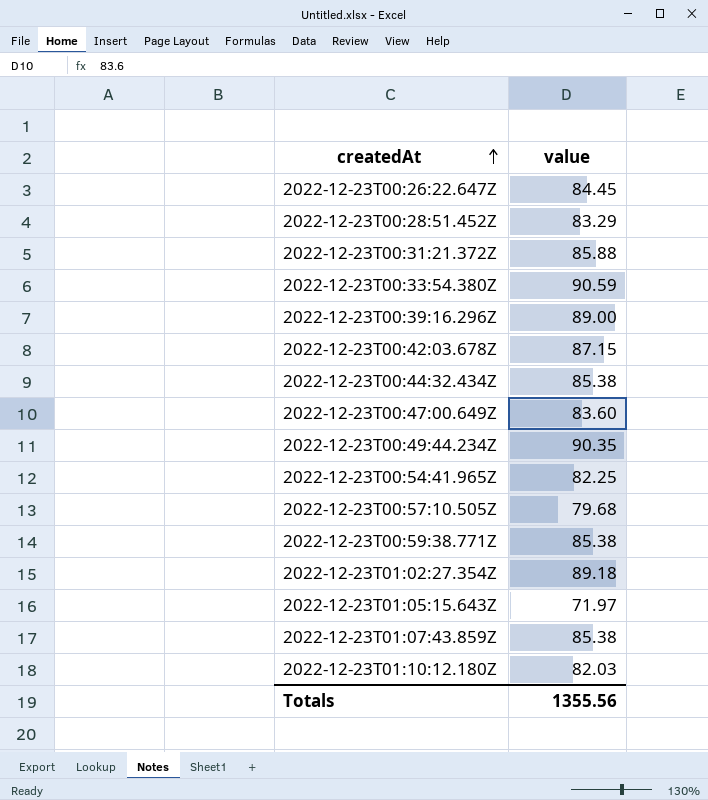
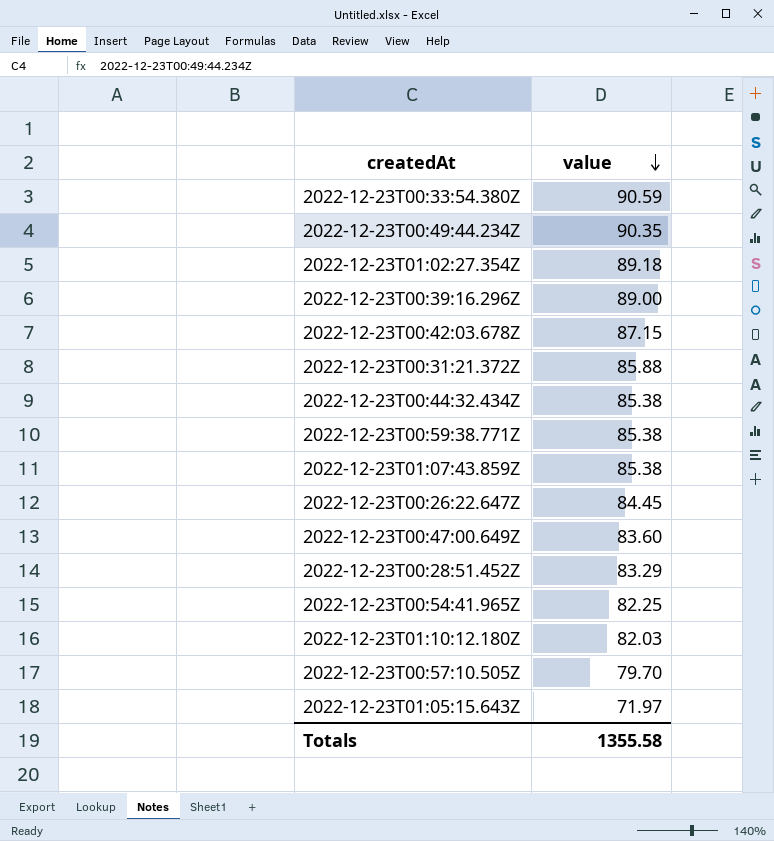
row order: createdAt ascending -> value descending
2022-12-23T00:57:10.505Z | value: 79.68 -> 79.70
Totals | value: 1355.56 -> 1355.58

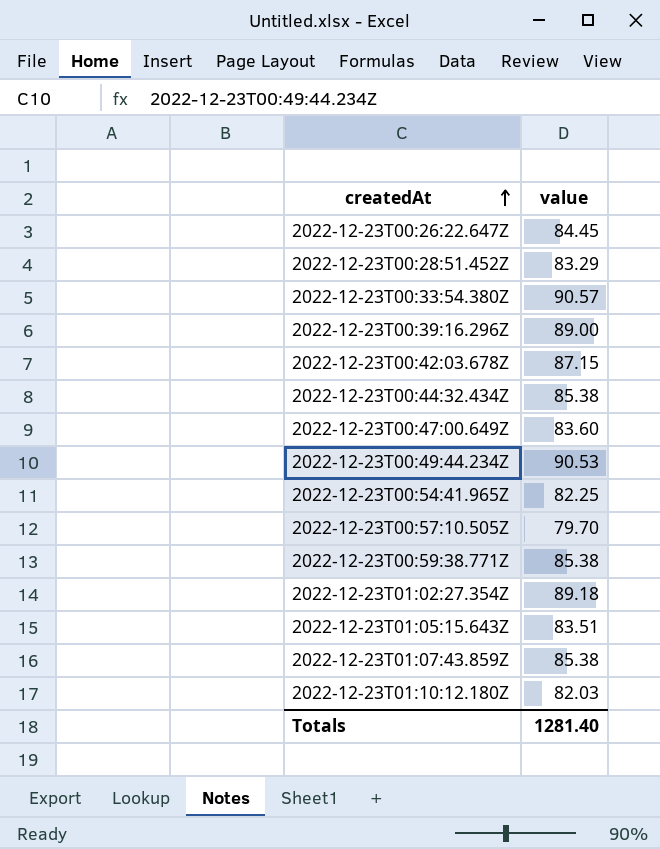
row order: value descending -> createdAt ascending
row 2022-12-23T00:31:21.372Z: 85.88 -> none
2022-12-23T00:33:54.380Z | value: 90.59 -> 90.57
2022-12-23T00:49:44.234Z | value: 90.35 -> 90.53
2022-12-23T01:05:15.643Z | value: 71.97 -> 83.51
Totals | value: 1355.58 -> 1281.40

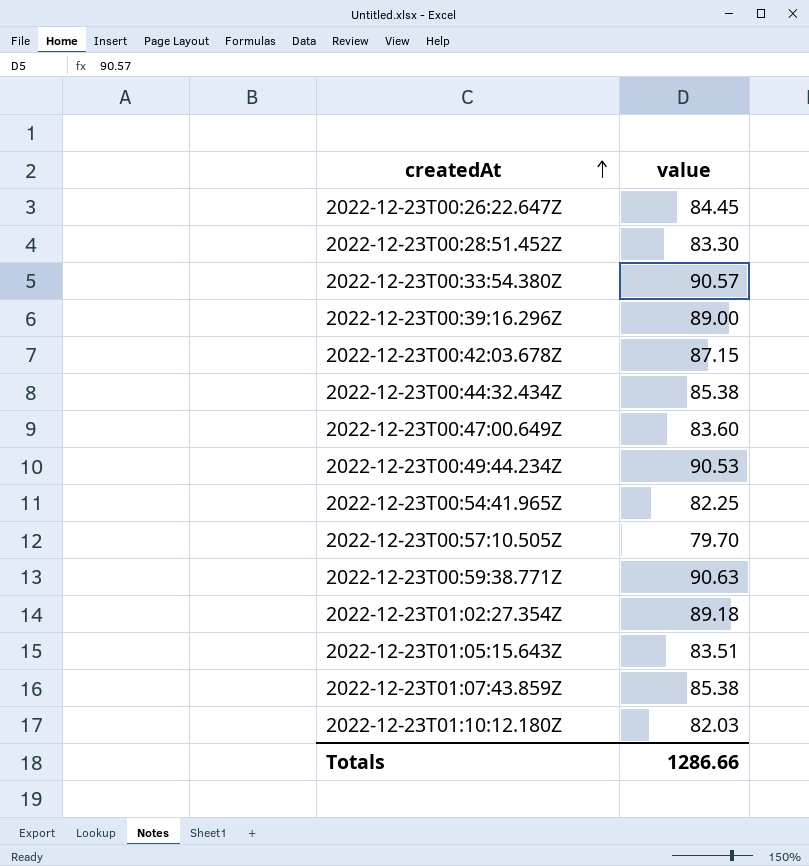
2022-12-23T00:28:51.452Z | value: 83.29 -> 83.30
2022-12-23T00:59:38.771Z | value: 85.38 -> 90.63
Totals | value: 1281.40 -> 1286.66

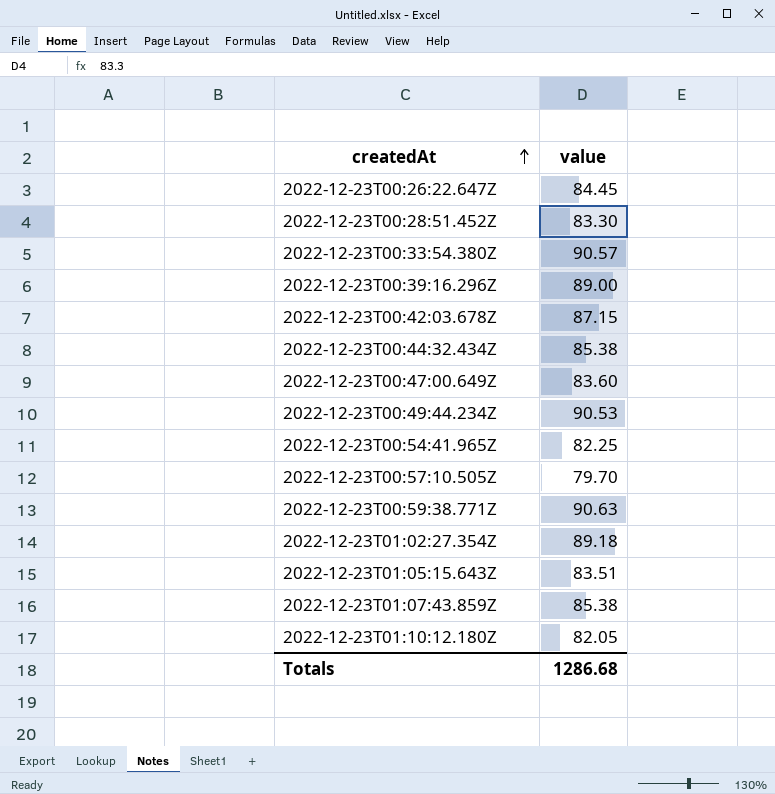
2022-12-23T01:10:12.180Z | value: 82.03 -> 82.05
Totals | value: 1286.66 -> 1286.68

